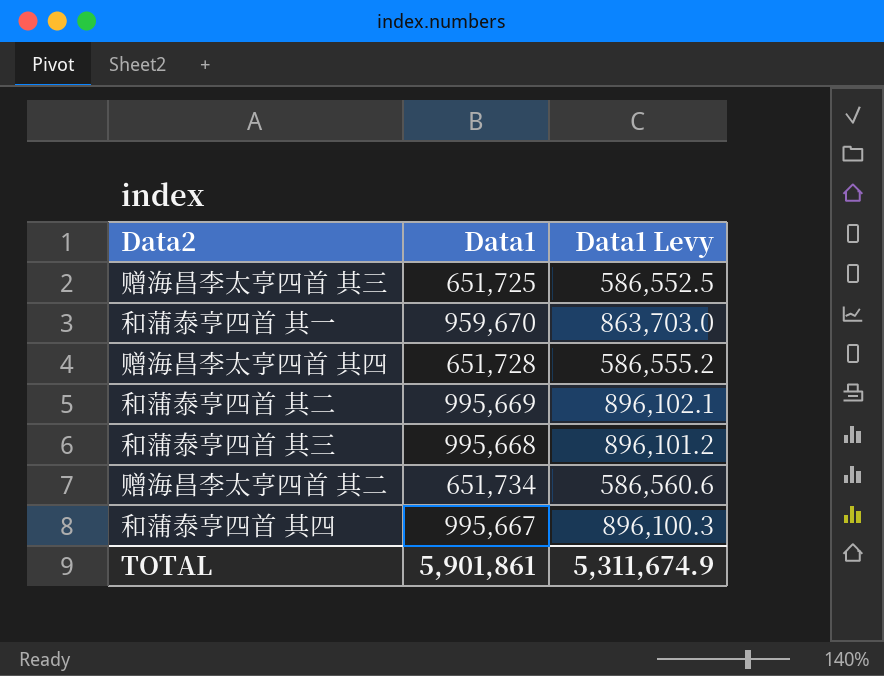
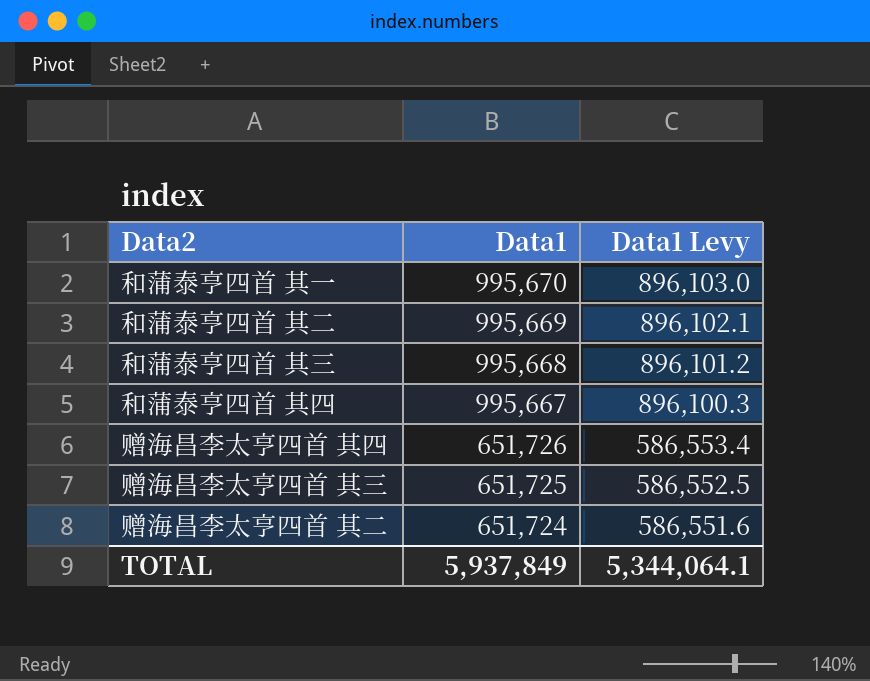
row order: none -> Data1 descending
和蒲泰亨四首 其一 | Data1: 959,670 -> 995,670
和蒲泰亨四首 其一 | Data1 Levy: 863,703.0 -> 896,103.0
赠海昌李太亨四首 其四 | Data1: 651,728 -> 651,726
赠海昌李太亨四首 其四 | Data1 Levy: 586,555.2 -> 586,553.4
赠海昌李太亨四首 其二 | Data1: 651,734 -> 651,724
赠海昌李太亨四首 其二 | Data1 Levy: 586,560.6 -> 586,551.6
TOTAL | Data1: 5,901,861 -> 5,937,849
TOTAL | Data1 Levy: 5,311,674.9 -> 5,344,064.1

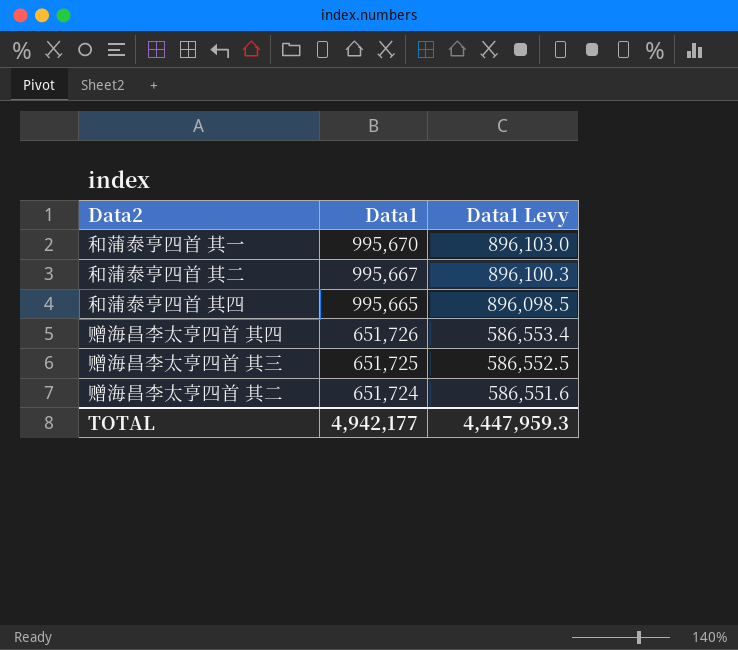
row 和蒲泰亨四首 其三: 995,668 | 896,101.2 -> none
和蒲泰亨四首 其二 | Data1: 995,669 -> 995,667
和蒲泰亨四首 其二 | Data1 Levy: 896,102.1 -> 896,100.3
和蒲泰亨四首 其四 | Data1: 995,667 -> 995,665
和蒲泰亨四首 其四 | Data1 Levy: 896,100.3 -> 896,098.5
TOTAL | Data1: 5,937,849 -> 4,942,177
TOTAL | Data1 Levy: 5,344,064.1 -> 4,447,959.3

